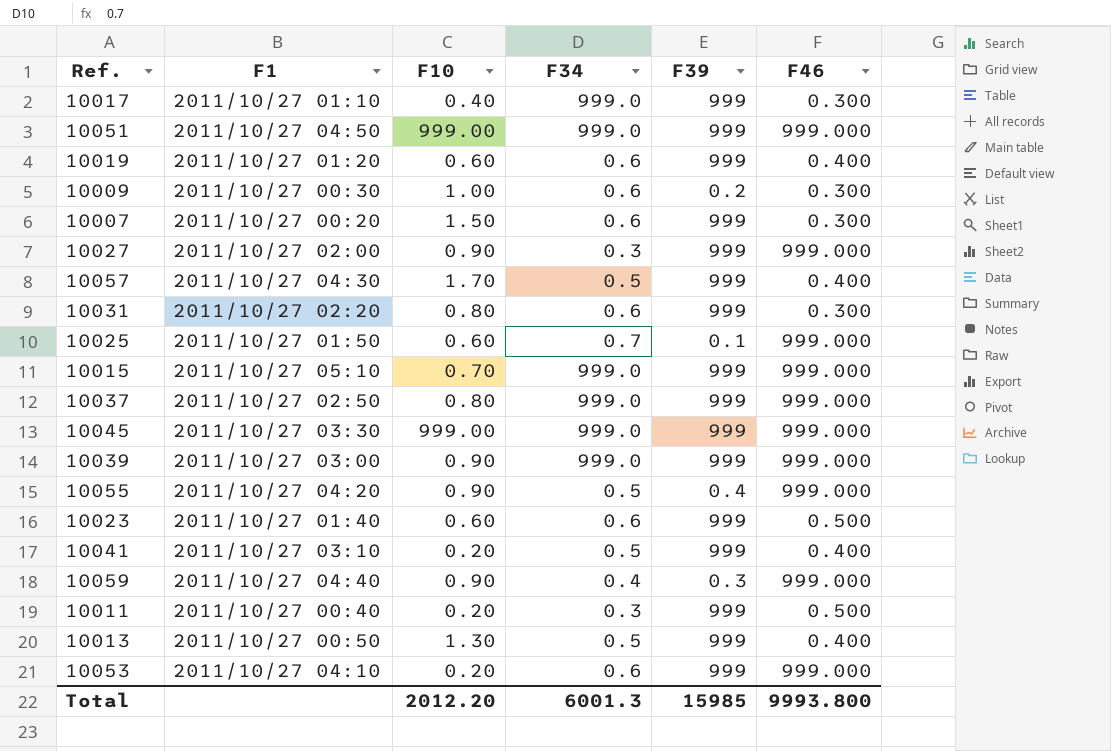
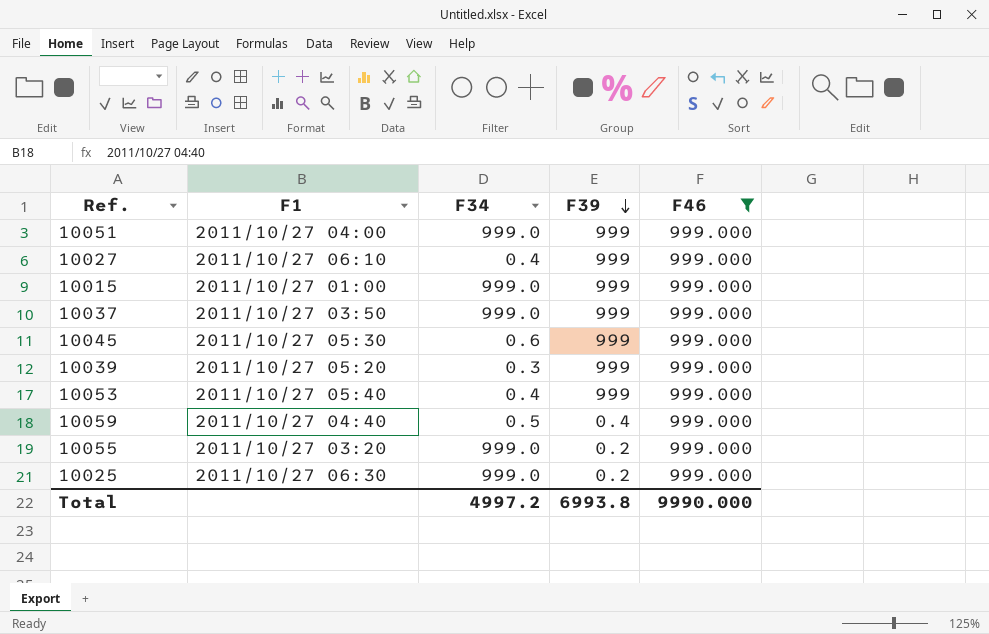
filter: none -> F46 = 999.000
row order: none -> F39 descending
column F10 | position: 3 -> none
10051 | F1: 2011/10/27 04:50 -> 2011/10/27 04:00
10027 | F1: 2011/10/27 02:00 -> 2011/10/27 06:10
10027 | F34: 0.3 -> 0.4
10015 | F1: 2011/10/27 05:10 -> 2011/10/27 01:00
10037 | F1: 2011/10/27 02:50 -> 2011/10/27 03:50
10045 | F1: 2011/10/27 03:30 -> 2011/10/27 05:30
10045 | F34: 999.0 -> 0.6
10039 | F1: 2011/10/27 03:00 -> 2011/10/27 05:20
10039 | F34: 999.0 -> 0.3
10053 | F1: 2011/10/27 04:10 -> 2011/10/27 05:40
10053 | F34: 0.6 -> 0.4
10059 | F34: 0.4 -> 0.5
10059 | F39: 0.3 -> 0.4
10055 | F1: 2011/10/27 04:20 -> 2011/10/27 03:20
10055 | F34: 0.5 -> 999.0
10055 | F39: 0.4 -> 0.2
10025 | F1: 2011/10/27 01:50 -> 2011/10/27 06:30
10025 | F34: 0.7 -> 999.0
10025 | F39: 0.1 -> 0.2
Total | F34: 6001.3 -> 4997.2
Total | F39: 15985 -> 6993.8
Total | F46: 9993.800 -> 9990.000

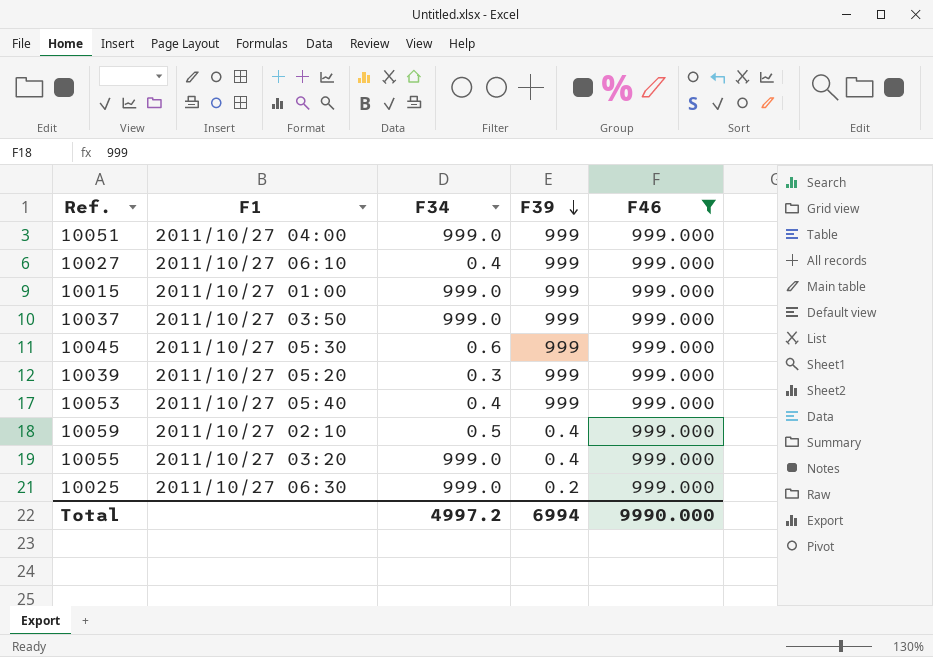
10059 | F1: 2011/10/27 04:40 -> 2011/10/27 02:10
10055 | F39: 0.2 -> 0.4
Total | F39: 6993.8 -> 6994

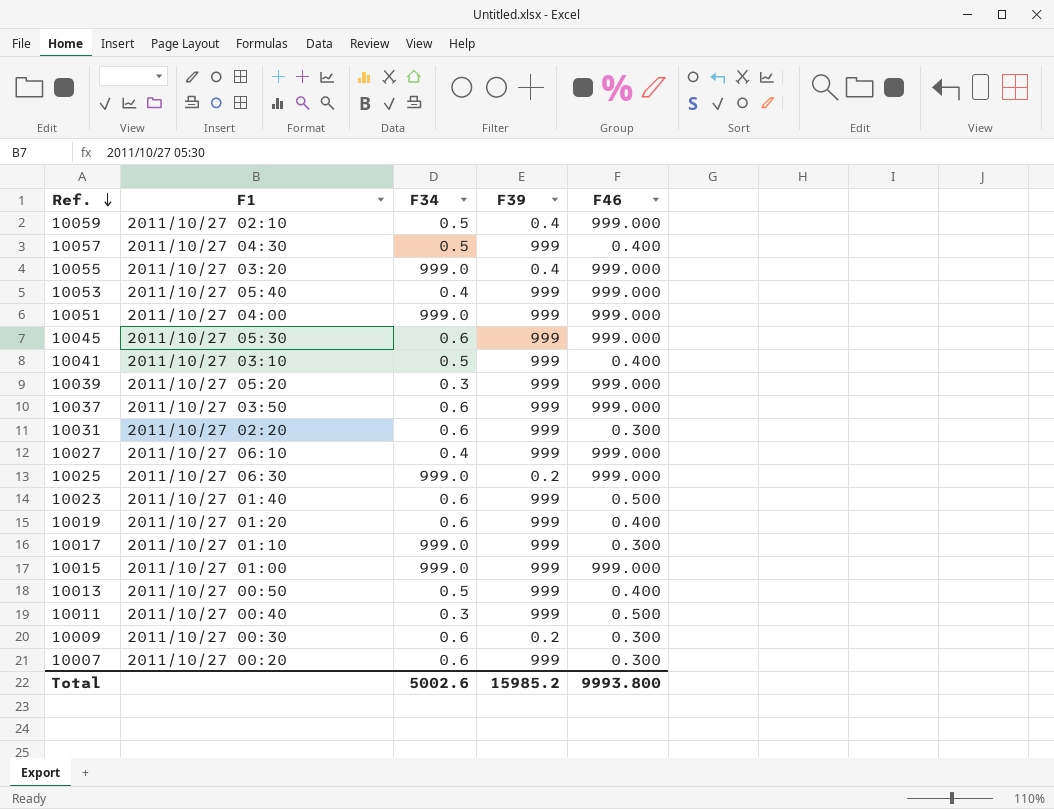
filter: F46 = 999.000 -> none
row order: F39 descending -> Ref. descending
10037 | F34: 999.0 -> 0.6
Total | F34: 4997.2 -> 5002.6
Total | F39: 6994 -> 15985.2
Total | F46: 9990.000 -> 9993.800

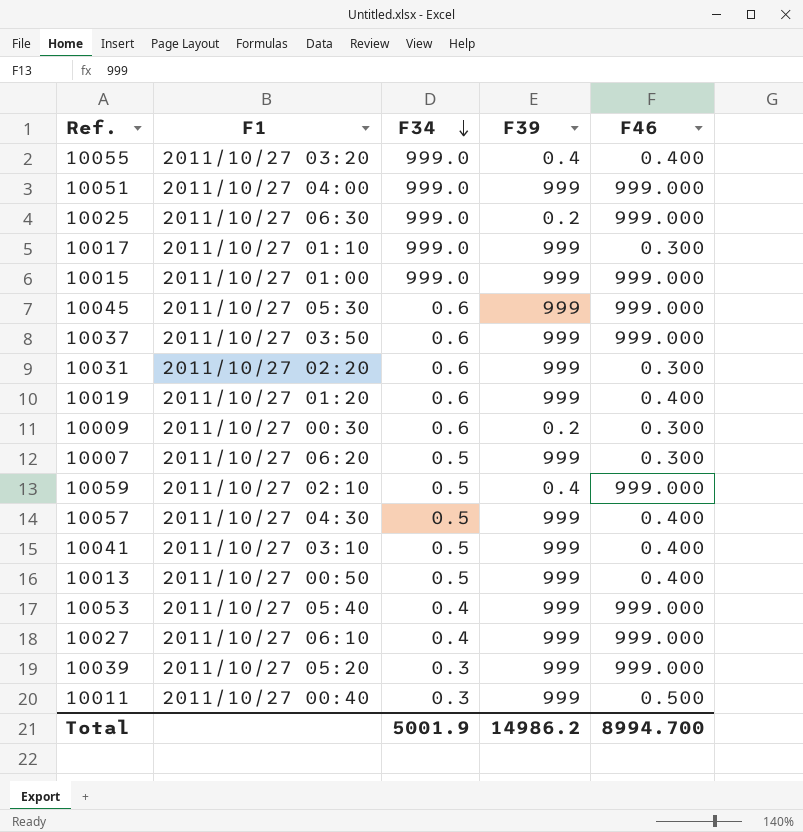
row order: Ref. descending -> F34 descending
row 10023: 2011/10/27 01:40 | 0.6 | 999 | 0.500 -> none
10055 | F46: 999.000 -> 0.400
10007 | F1: 2011/10/27 00:20 -> 2011/10/27 06:20
10007 | F34: 0.6 -> 0.5
Total | F34: 5002.6 -> 5001.9
Total | F39: 15985.2 -> 14986.2
Total | F46: 9993.800 -> 8994.700

